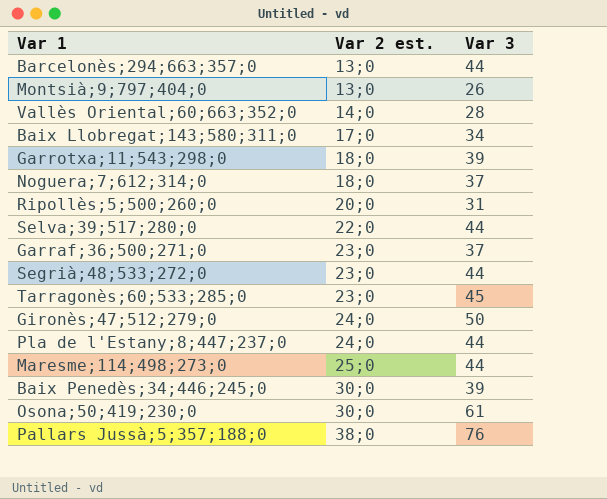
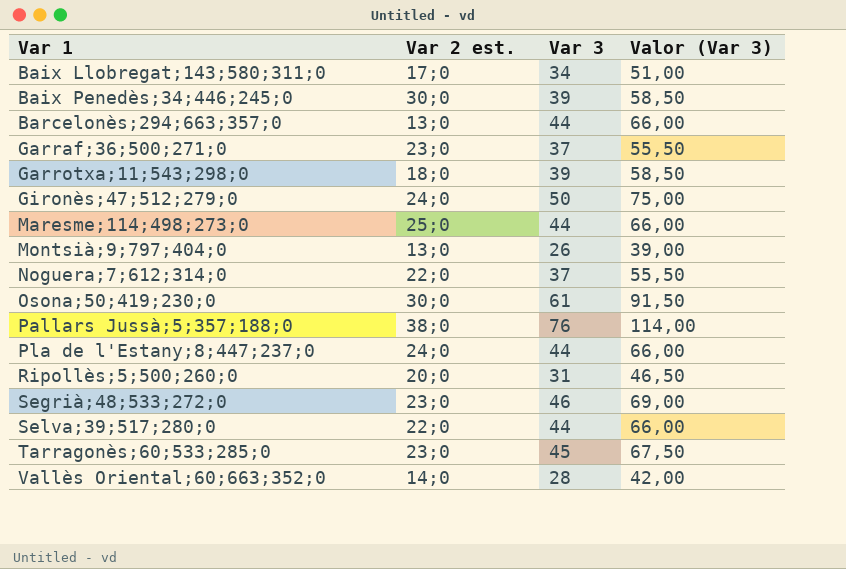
row order: Var 2 est. ascending -> Var 1 ascending
column Valor (Var 3) | formula: none -> [Var 3] * 1,5
Noguera;7;612;314;0 | Var 2 est.: 18;0 -> 22;0
Segrià;48;533;272;0 | Var 3: 44 -> 46

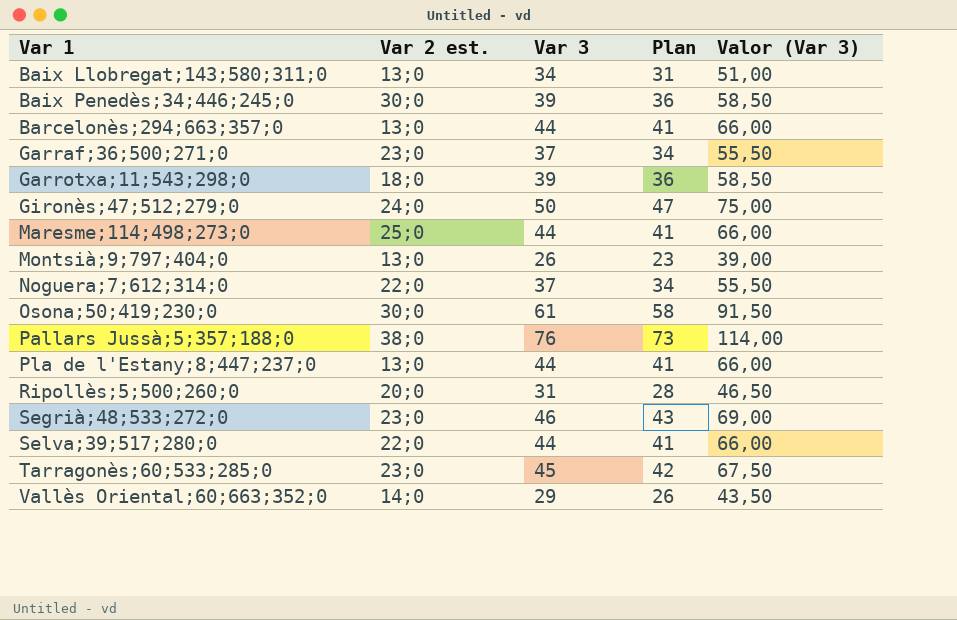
column Plan | formula: none -> [Var 3] - 3
Baix Llobregat;143;580;311;0 | Var 2 est.: 17;0 -> 13;0
Pla de l'Estany;8;447;237;0 | Var 2 est.: 24;0 -> 13;0
Vallès Oriental;60;663;352;0 | Var 3: 28 -> 29
Vallès Oriental;60;663;352;0 | Valor (Var 3): 42,00 -> 43,50

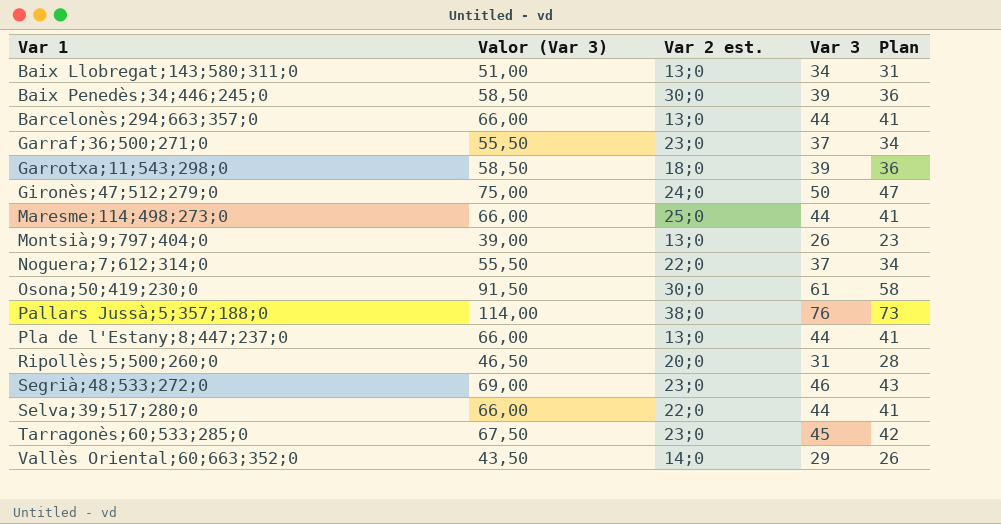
column Valor (Var 3) | position: 5 -> 2

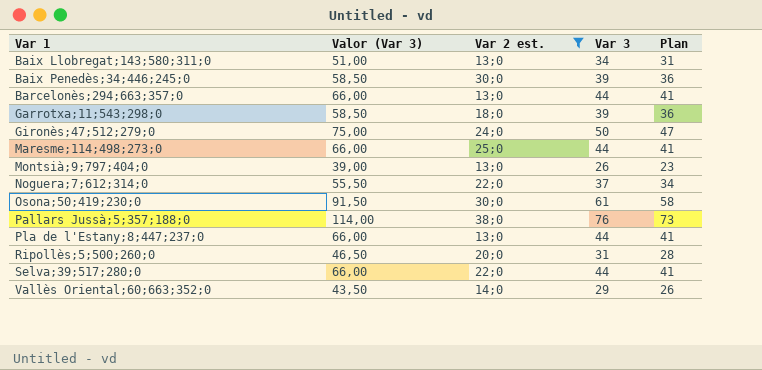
filter: none -> Var 2 est. != 23;0

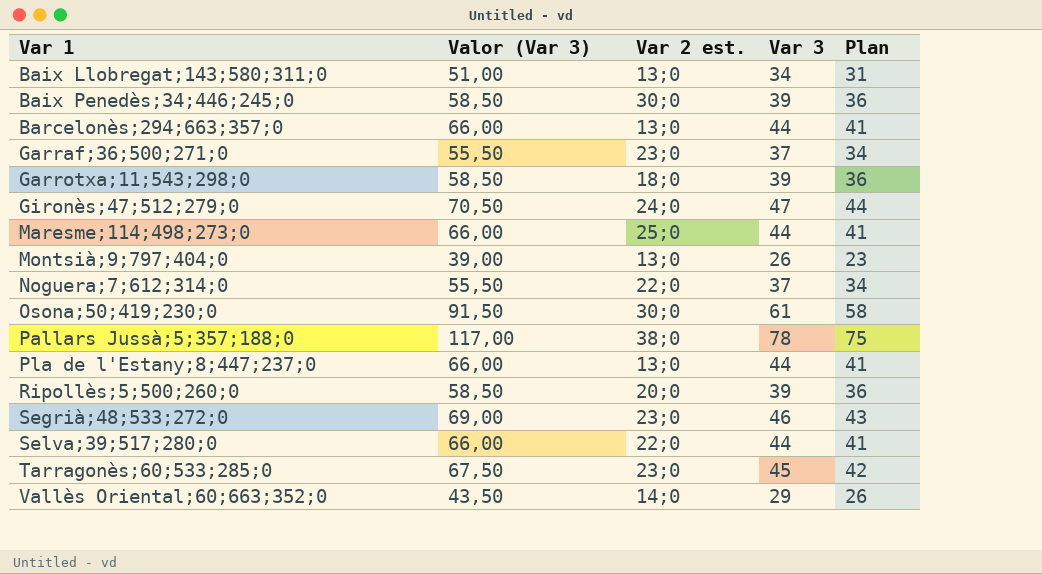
filter: Var 2 est. != 23;0 -> none
Gironès;47;512;279;0 | Valor (Var 3): 75,00 -> 70,50
Gironès;47;512;279;0 | Var 3: 50 -> 47
Gironès;47;512;279;0 | Plan: 47 -> 44
Pallars Jussà;5;357;188;0 | Valor (Var 3): 114,00 -> 117,00
Pallars Jussà;5;357;188;0 | Var 3: 76 -> 78
Pallars Jussà;5;357;188;0 | Plan: 73 -> 75
Ripollès;5;500;260;0 | Valor (Var 3): 46,50 -> 58,50
Ripollès;5;500;260;0 | Var 3: 31 -> 39
Ripollès;5;500;260;0 | Plan: 28 -> 36

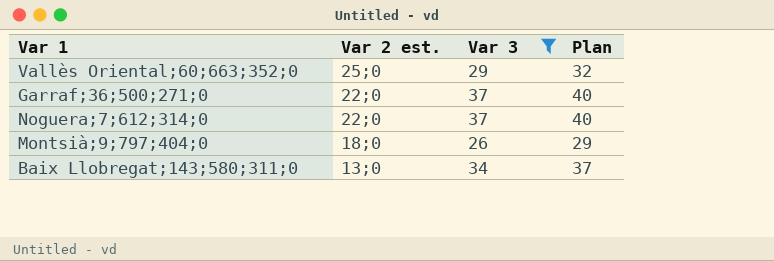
filter: none -> Var 3 <= 37
row order: Var 1 ascending -> Var 2 est. descending
column Valor (Var 3) | formula: [Var 3] * 1,5 -> none
column Plan | formula: [Var 3] - 3 -> [Var 3] + 3
Vallès Oriental;60;663;352;0 | Var 2 est.: 14;0 -> 25;0
Garraf;36;500;271;0 | Var 2 est.: 23;0 -> 22;0
Montsià;9;797;404;0 | Var 2 est.: 13;0 -> 18;0

